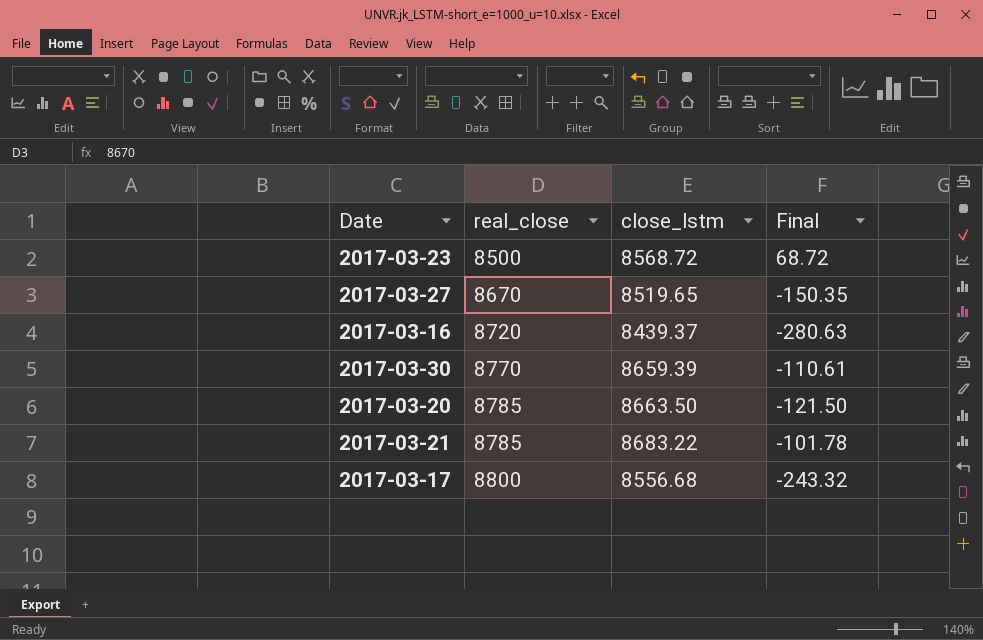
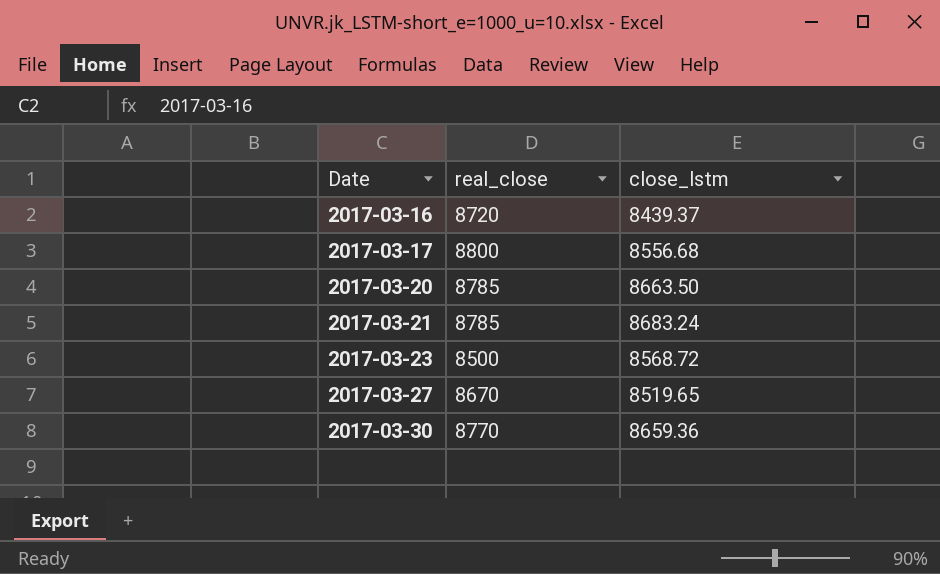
row order: real_close ascending -> Date ascending
column Final | formula: [close_lstm] - [real_close] -> none
2017-03-21 | close_lstm: 8683.22 -> 8683.24
2017-03-30 | close_lstm: 8659.39 -> 8659.36

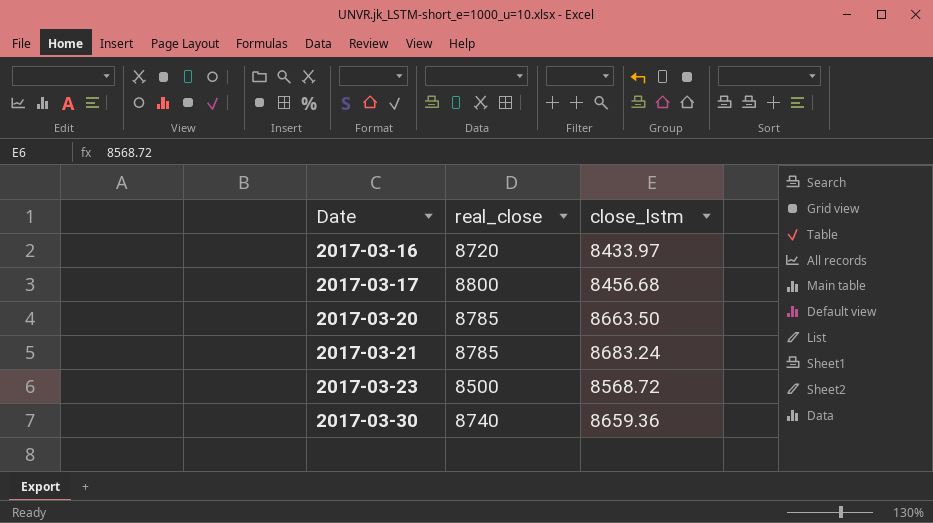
row 2017-03-27: 8670 | 8519.65 -> none
2017-03-16 | close_lstm: 8439.37 -> 8433.97
2017-03-17 | close_lstm: 8556.68 -> 8456.68
2017-03-30 | real_close: 8770 -> 8740

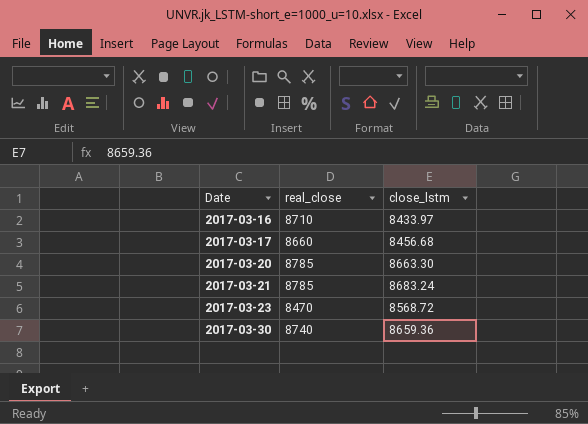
2017-03-16 | real_close: 8720 -> 8710
2017-03-17 | real_close: 8800 -> 8660
2017-03-20 | close_lstm: 8663.50 -> 8663.30
2017-03-23 | real_close: 8500 -> 8470

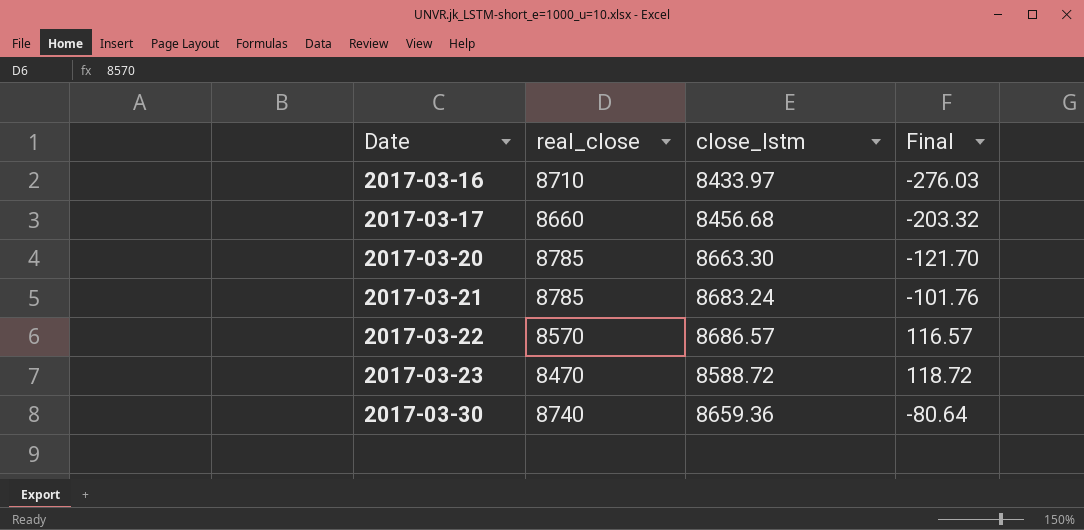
column Final | formula: none -> [close_lstm] - [real_close]
row 2017-03-22: none -> 8570 | 8686.57 | 116.57
2017-03-23 | close_lstm: 8568.72 -> 8588.72

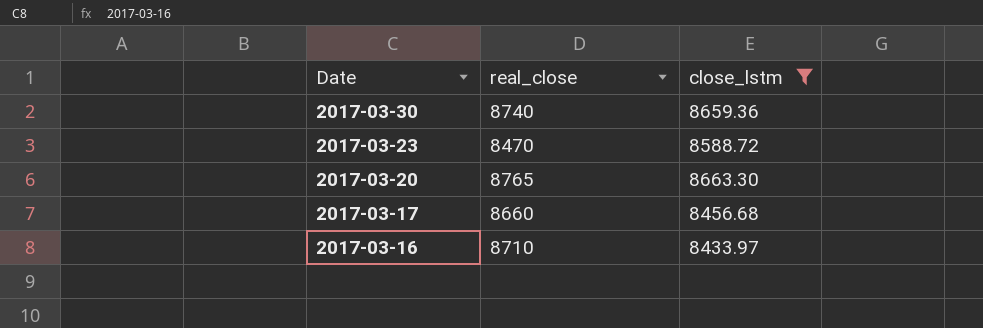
filter: none -> close_lstm <= 8663.30
row order: Date ascending -> Date descending
column Final | formula: [close_lstm] - [real_close] -> none
2017-03-20 | real_close: 8785 -> 8765

